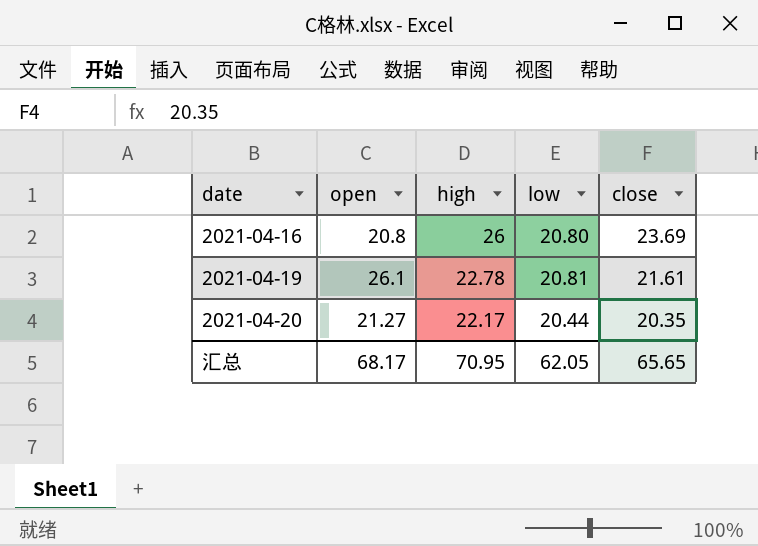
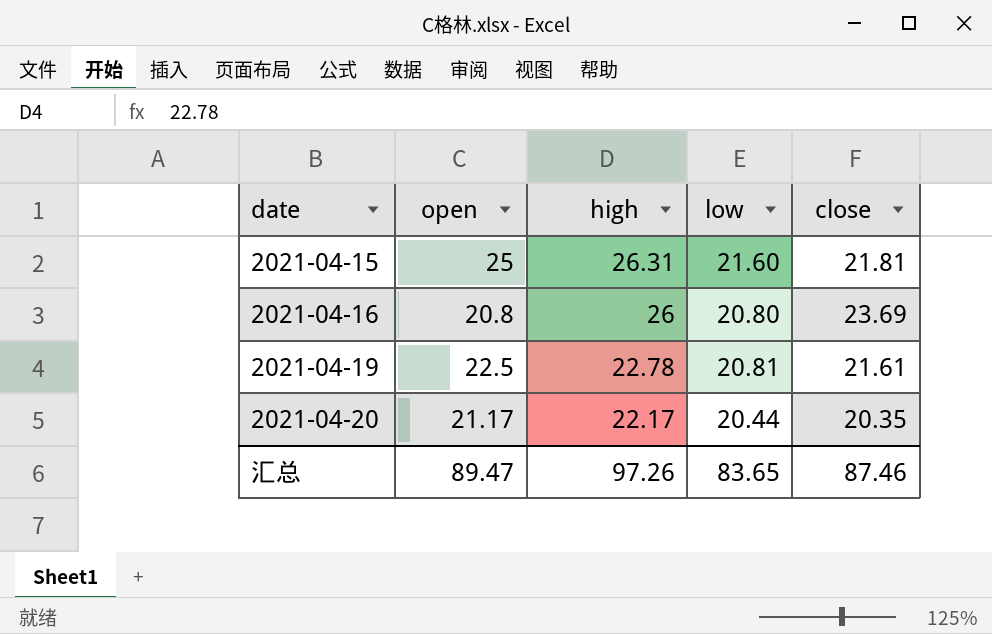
row 2021-04-15: none -> 25 | 26.31 | 21.60 | 21.81
2021-04-19 | open: 26.1 -> 22.5
2021-04-20 | open: 21.27 -> 21.17
汇总 | open: 68.17 -> 89.47
汇总 | high: 70.95 -> 97.26
汇总 | low: 62.05 -> 83.65
汇总 | close: 65.65 -> 87.46

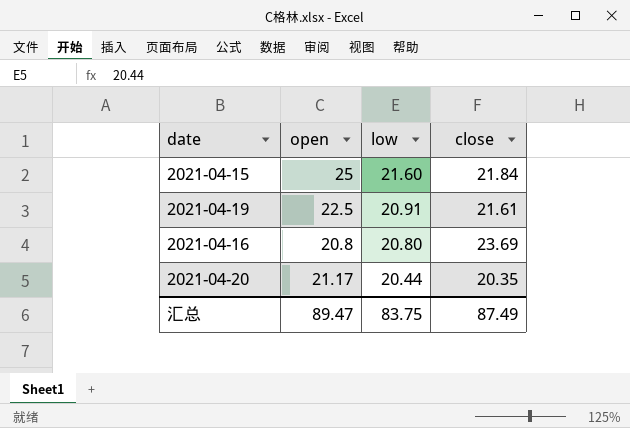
row order: date ascending -> low descending
column high | position: 3 -> none
2021-04-15 | close: 21.81 -> 21.84
2021-04-19 | low: 20.81 -> 20.91
汇总 | low: 83.65 -> 83.75
汇总 | close: 87.46 -> 87.49

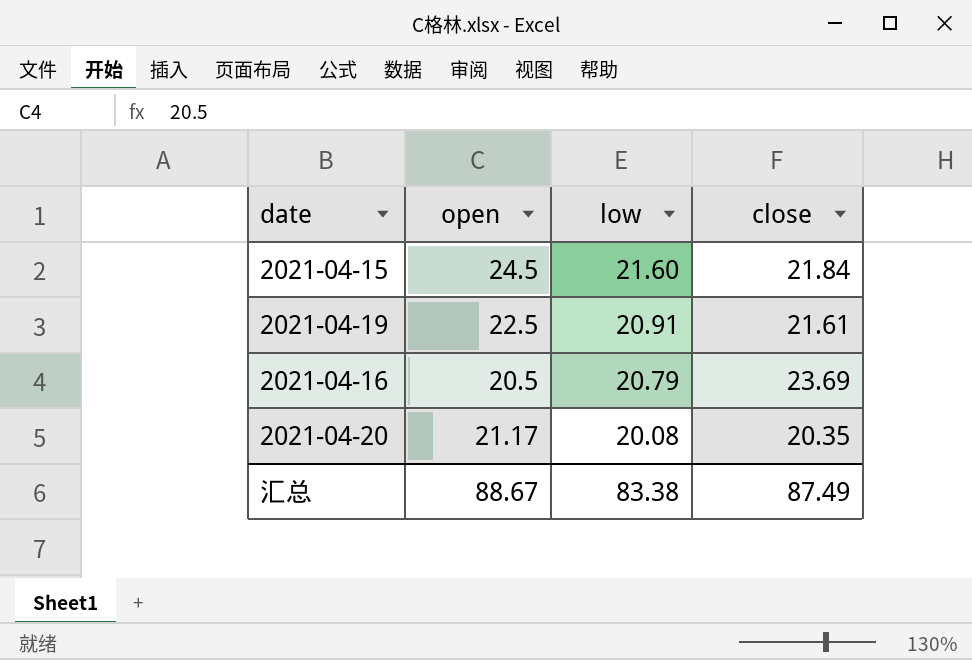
2021-04-15 | open: 25 -> 24.5
2021-04-16 | open: 20.8 -> 20.5
2021-04-16 | low: 20.80 -> 20.79
2021-04-20 | low: 20.44 -> 20.08
汇总 | open: 89.47 -> 88.67
汇总 | low: 83.75 -> 83.38

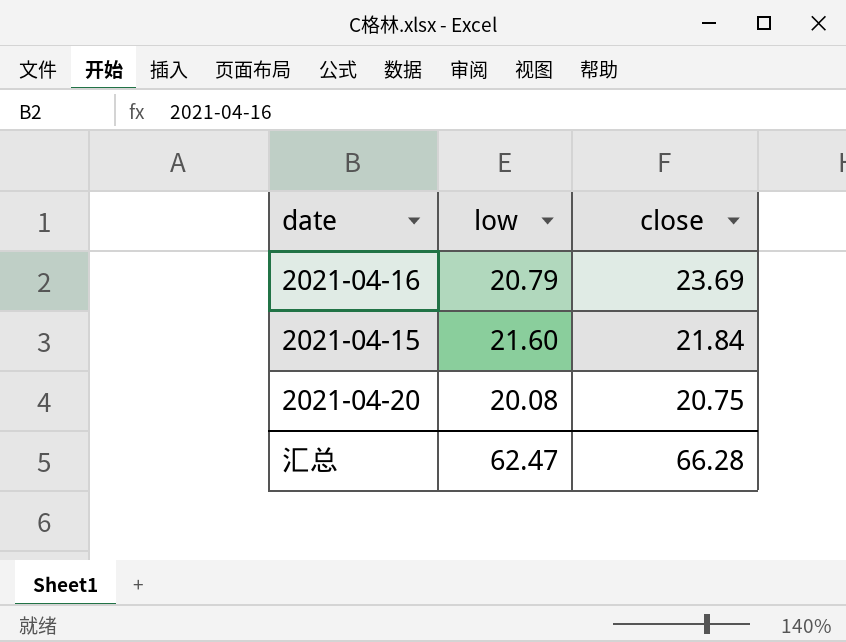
row order: low descending -> close descending
column open | position: 2 -> none
row 2021-04-19: 22.5 | 20.91 | 21.61 -> none
2021-04-20 | close: 20.35 -> 20.75
汇总 | low: 83.38 -> 62.47
汇总 | close: 87.49 -> 66.28

